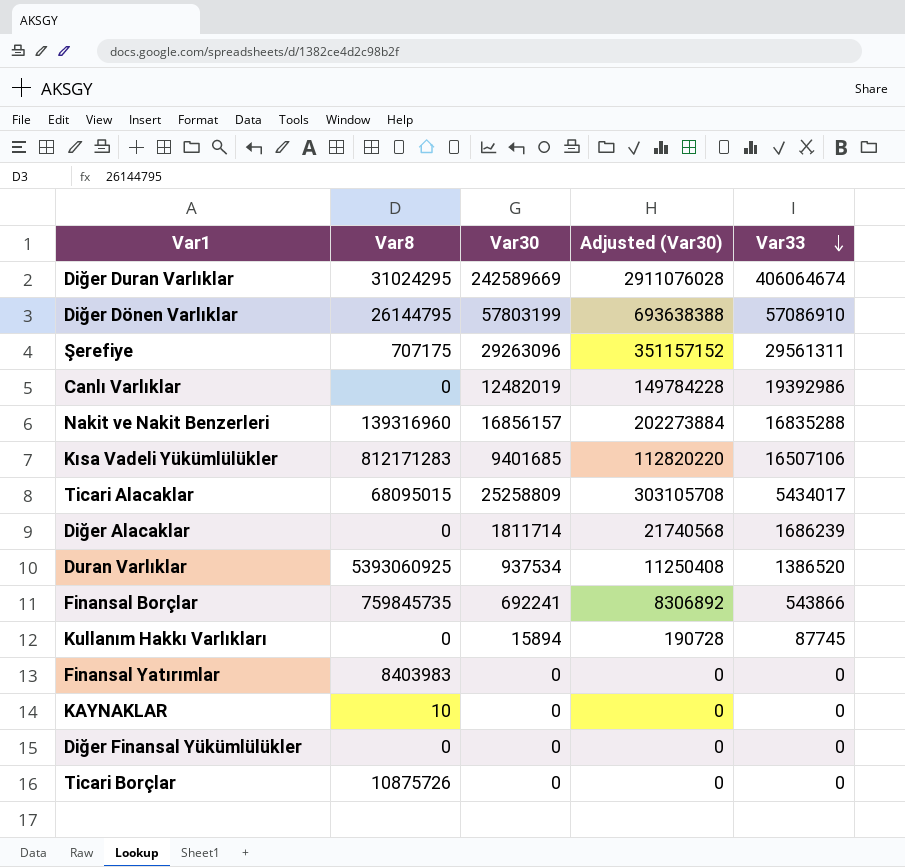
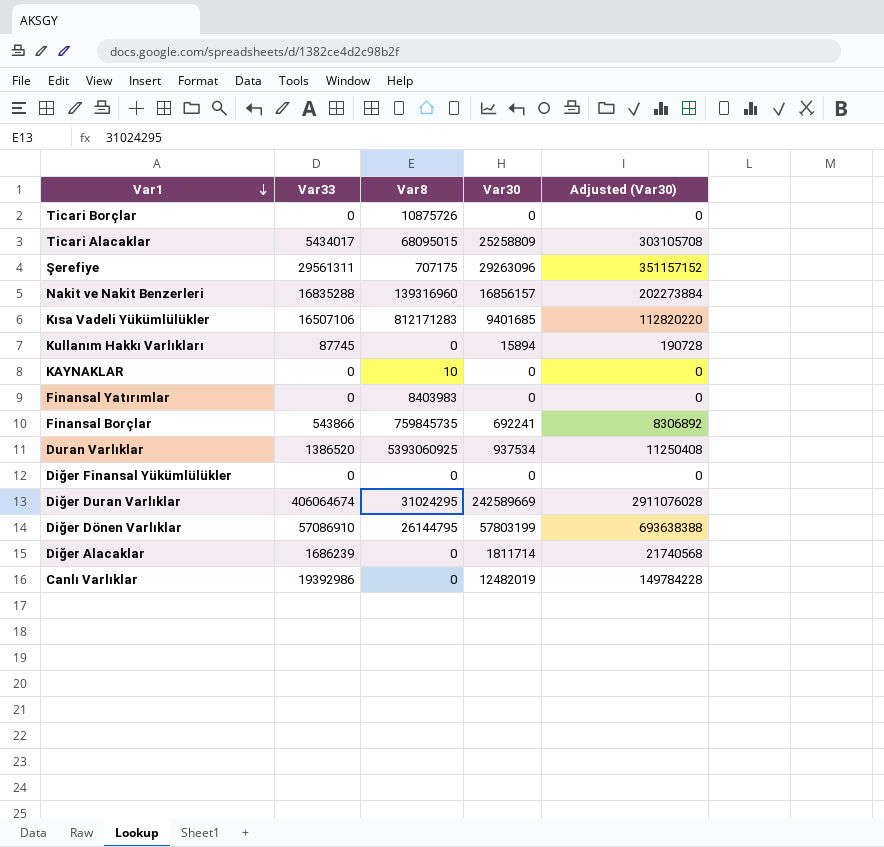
row order: Var33 descending -> Var1 descending
column Var33 | position: 5 -> 2

